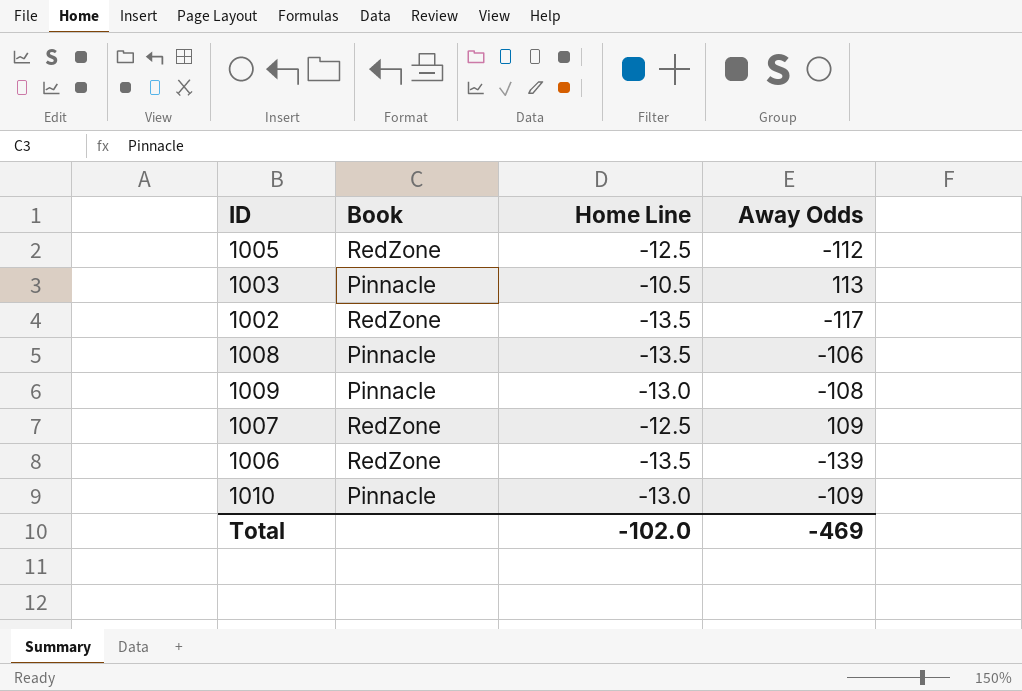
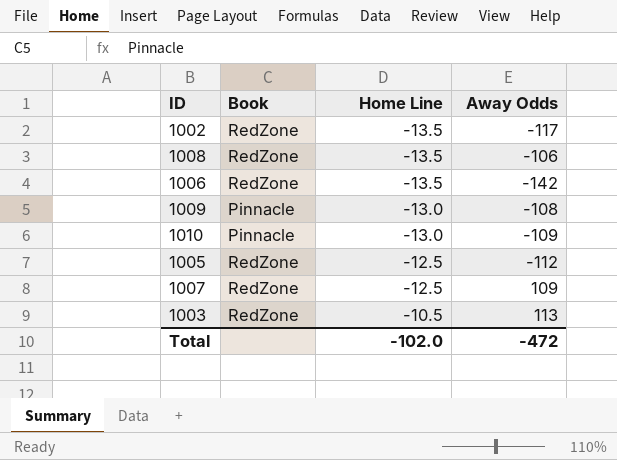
row order: none -> Home Line ascending
1008 | Book: Pinnacle -> RedZone
1006 | Away Odds: -139 -> -142
1003 | Book: Pinnacle -> RedZone
Total | Away Odds: -469 -> -472

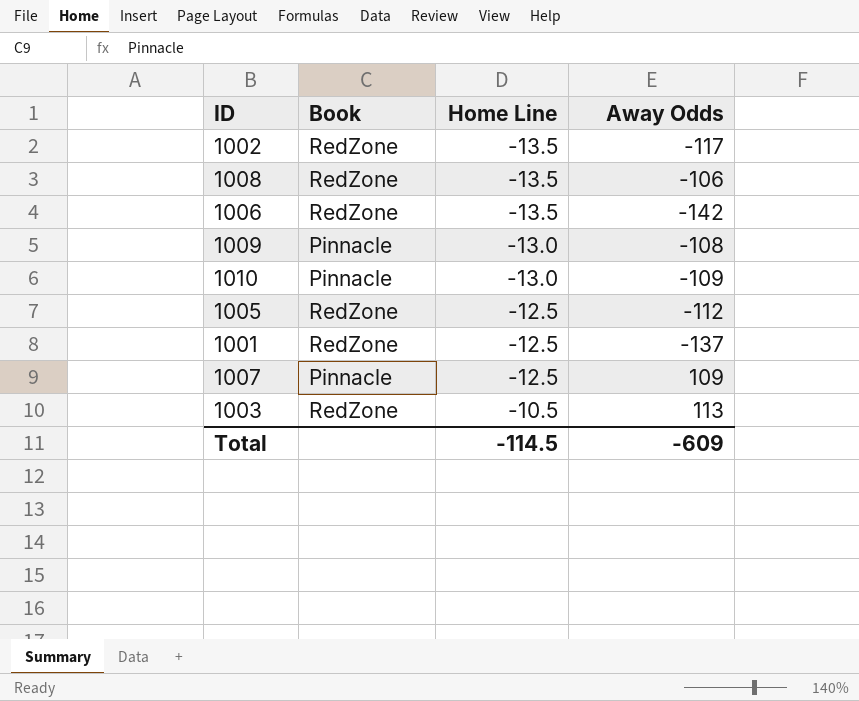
row 1001: none -> RedZone | -12.5 | -137
1007 | Book: RedZone -> Pinnacle
Total | Home Line: -102.0 -> -114.5
Total | Away Odds: -472 -> -609

